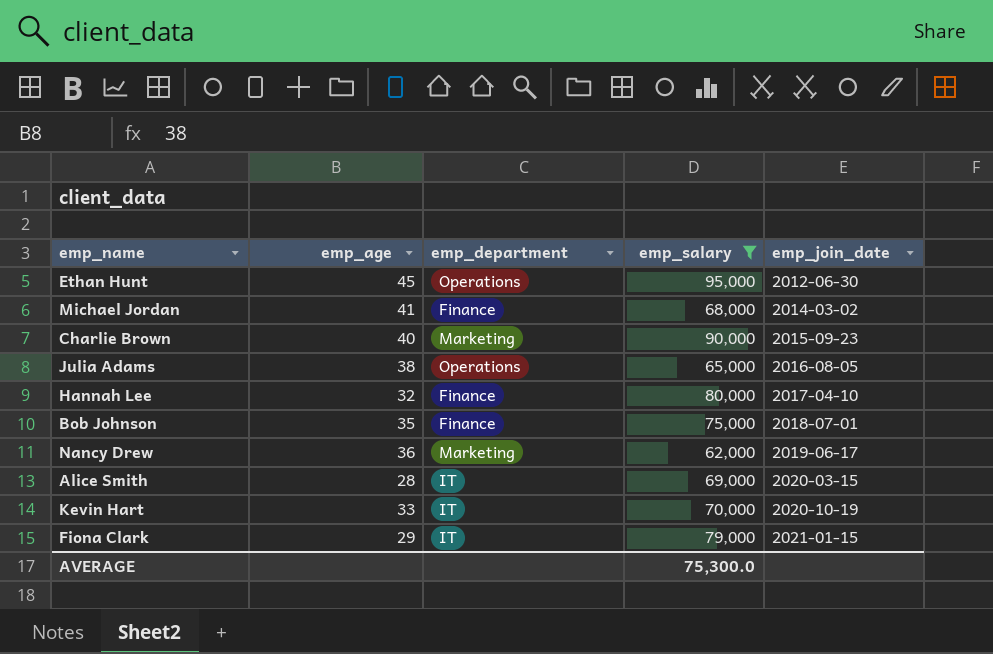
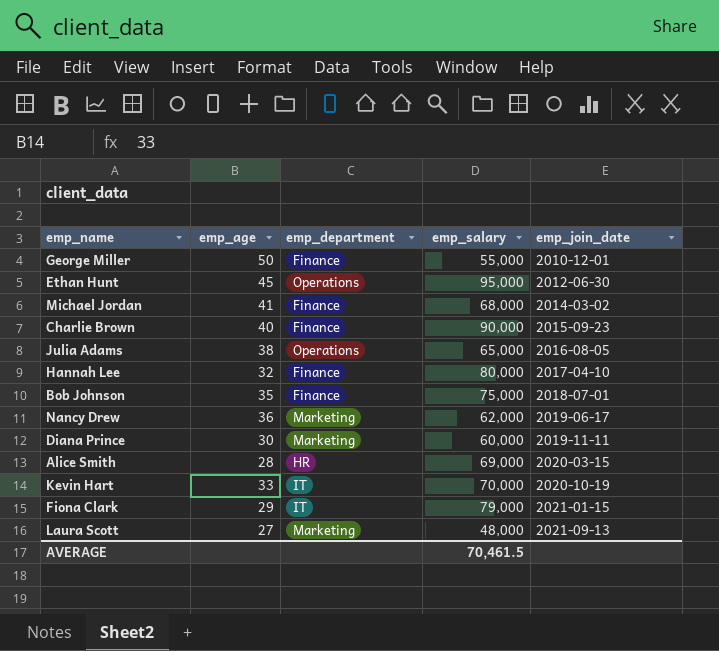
filter: emp_salary >= 62,000 -> none
Charlie Brown | emp_department: Marketing -> Finance
Alice Smith | emp_department: IT -> HR
AVERAGE | emp_salary: 75,300.0 -> 70,461.5

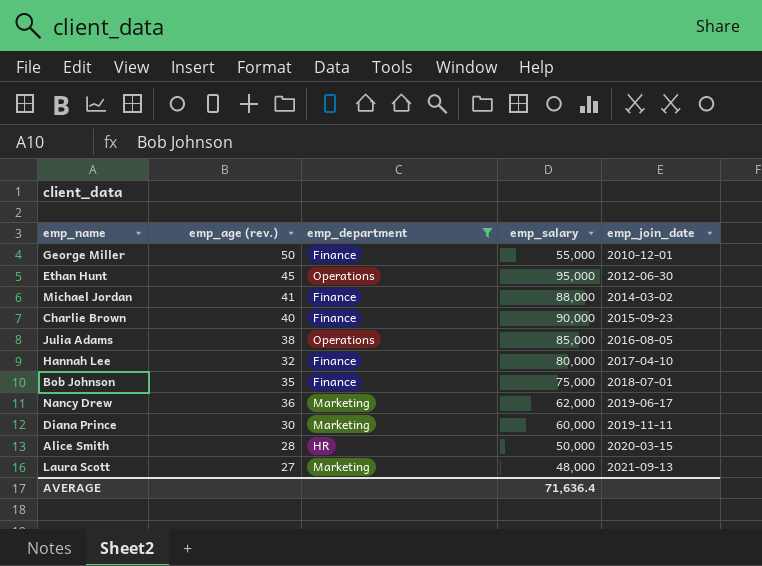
filter: none -> emp_department != IT
column name: emp_age -> emp_age (rev.)
Michael Jordan | emp_salary: 68,000 -> 88,000
Julia Adams | emp_salary: 65,000 -> 85,000
Alice Smith | emp_salary: 69,000 -> 50,000
AVERAGE | emp_salary: 70,461.5 -> 71,636.4

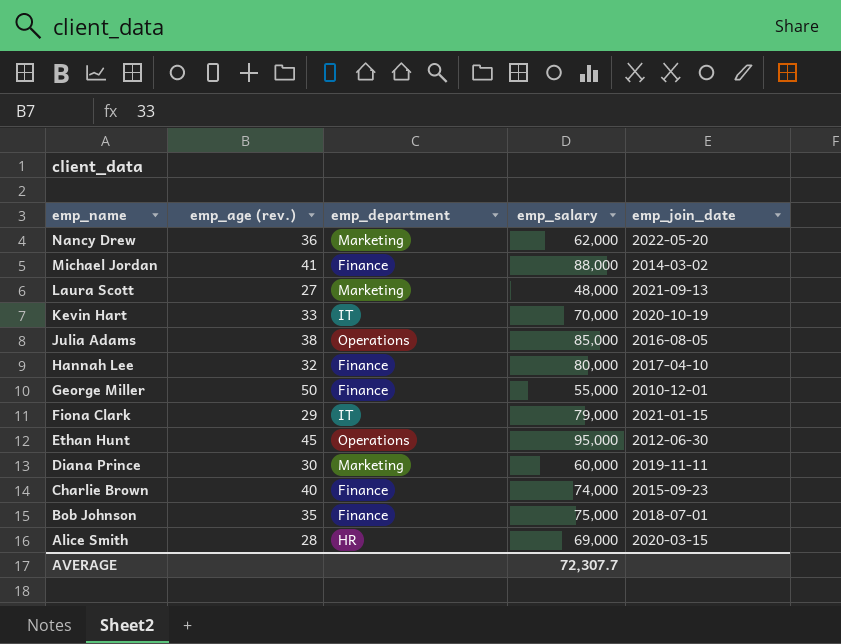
filter: emp_department != IT -> none
row order: emp_join_date ascending -> emp_name descending
Nancy Drew | emp_join_date: 2019-06-17 -> 2022-05-20
Charlie Brown | emp_salary: 90,000 -> 74,000
Alice Smith | emp_salary: 50,000 -> 69,000
AVERAGE | emp_salary: 71,636.4 -> 72,307.7

